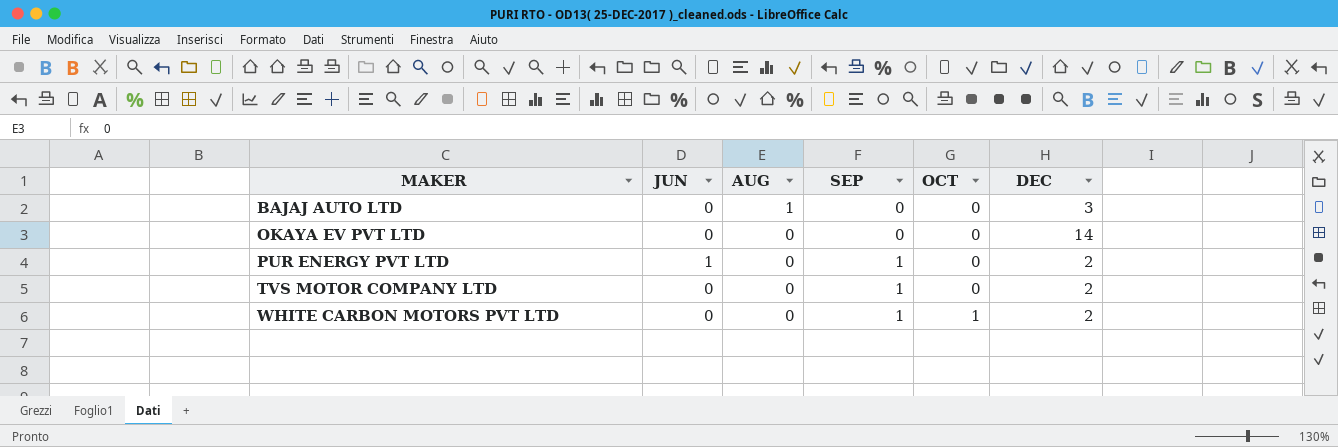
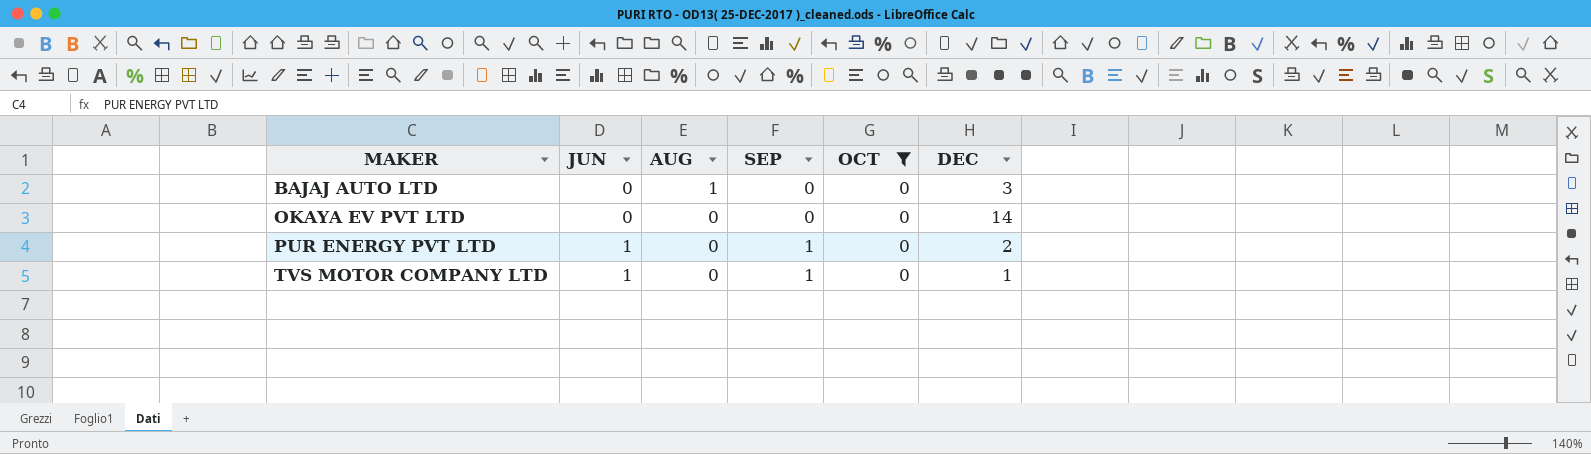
filter: none -> OCT = 0
TVS MOTOR COMPANY LTD | JUN: 0 -> 1
TVS MOTOR COMPANY LTD | DEC: 2 -> 1

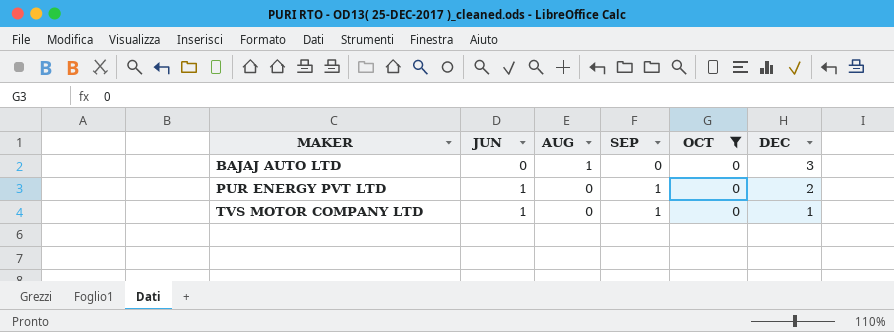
row OKAYA EV PVT LTD: 0 | 0 | 0 | 0 | 14 -> none

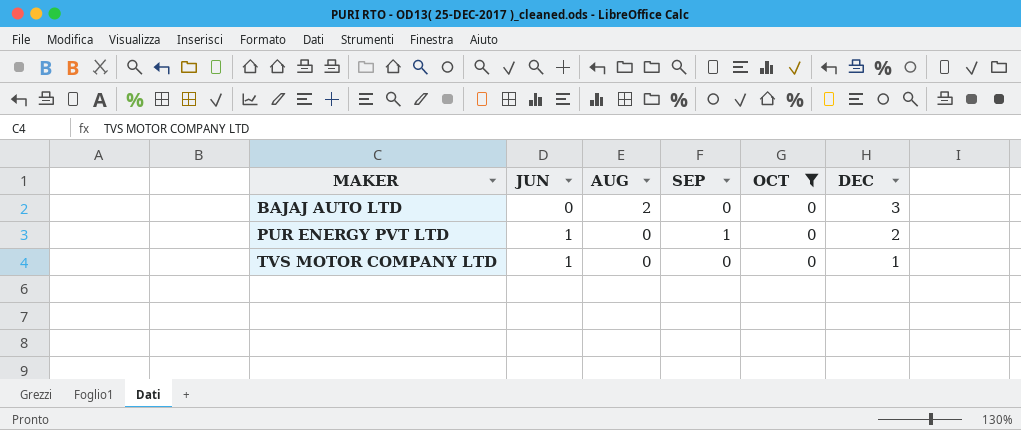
BAJAJ AUTO LTD | AUG: 1 -> 2
TVS MOTOR COMPANY LTD | SEP: 1 -> 0

